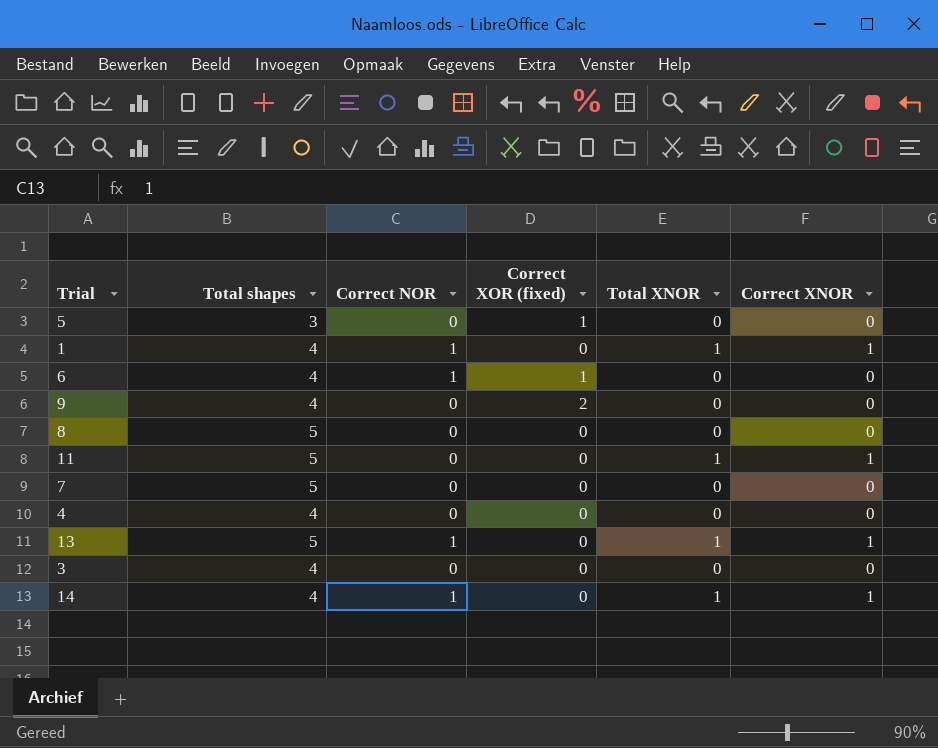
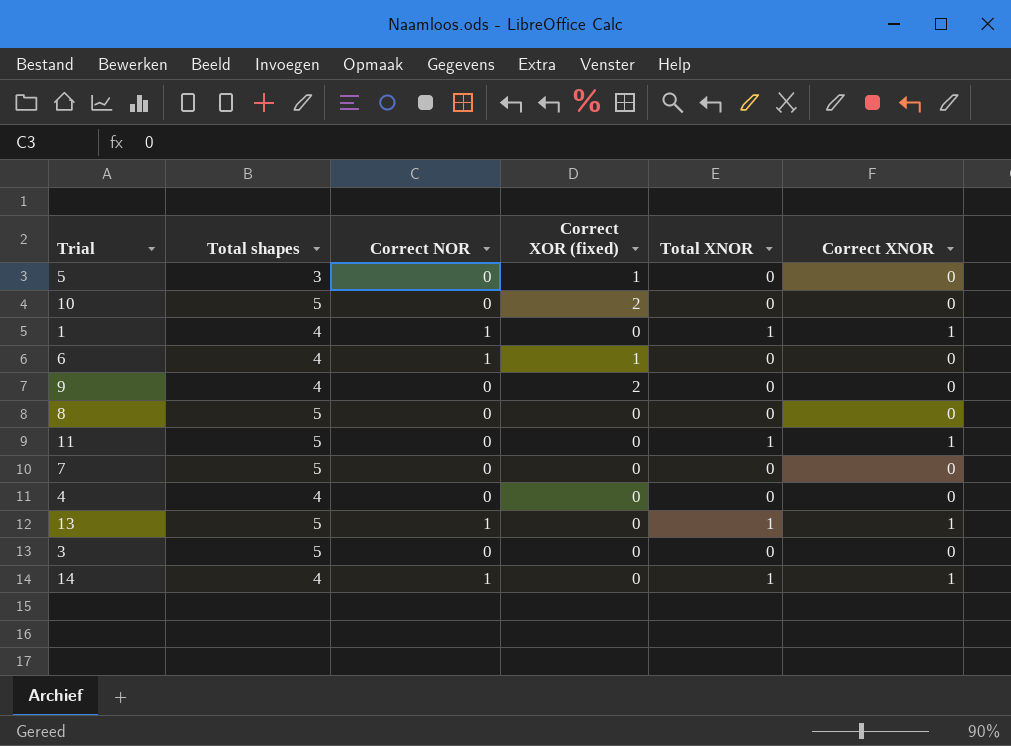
row 10: none -> 5 | 0 | 2 | 0 | 0
3 | Total shapes: 4 -> 5

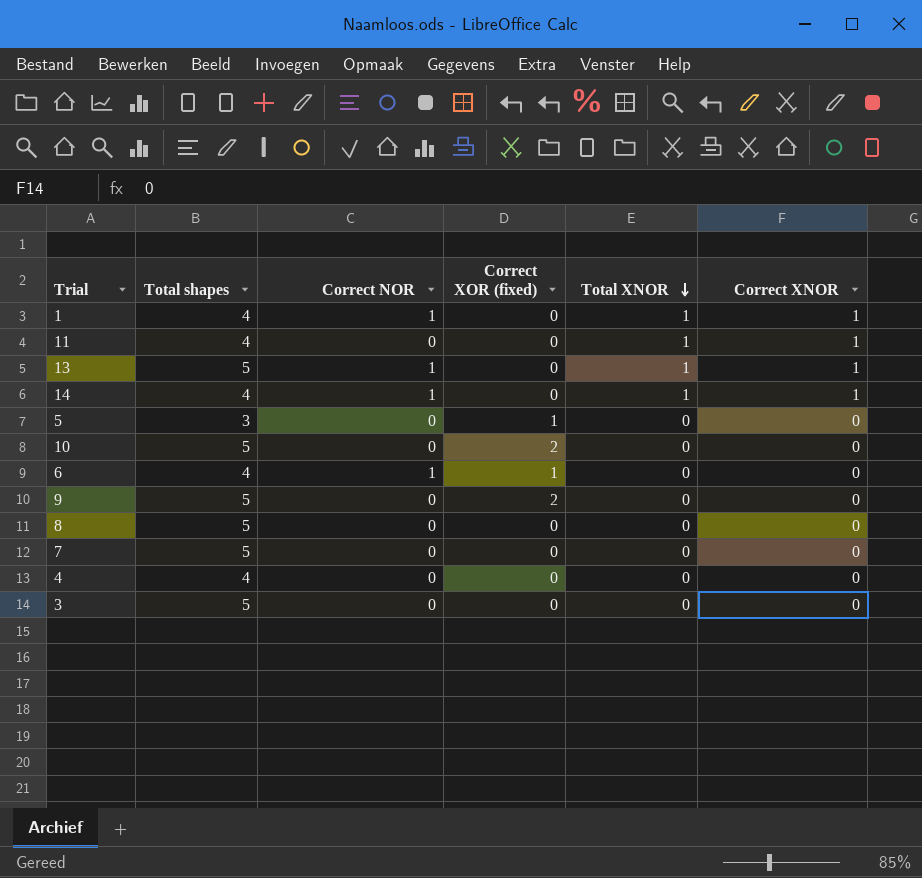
row order: none -> Total XNOR descending
11 | Total shapes: 5 -> 4
9 | Total shapes: 4 -> 5

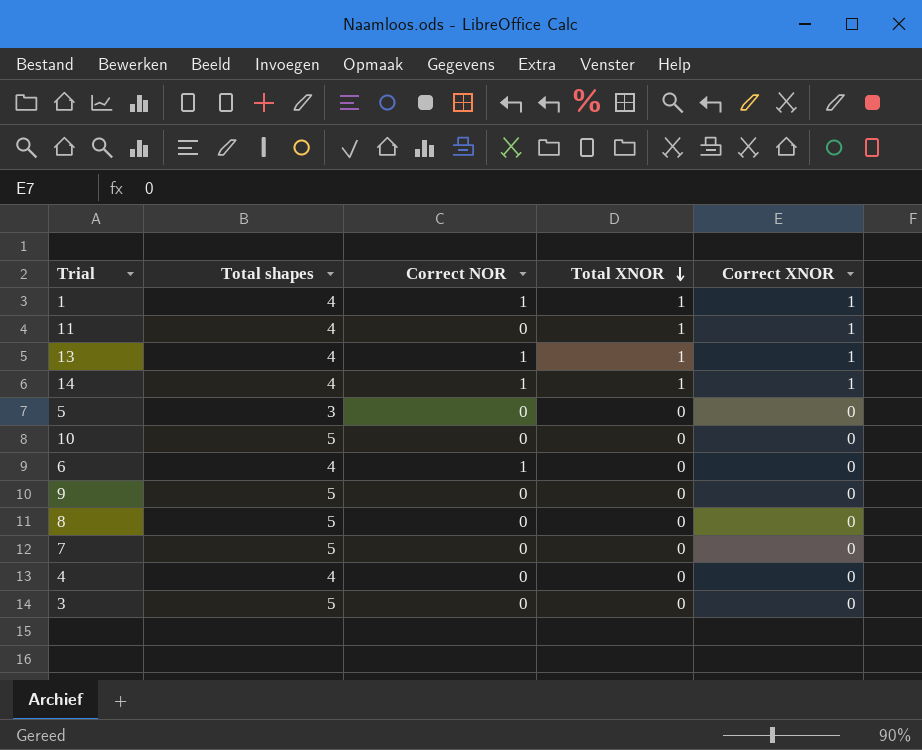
column Correct XOR (fixed) | position: 4 -> none
13 | Total shapes: 5 -> 4

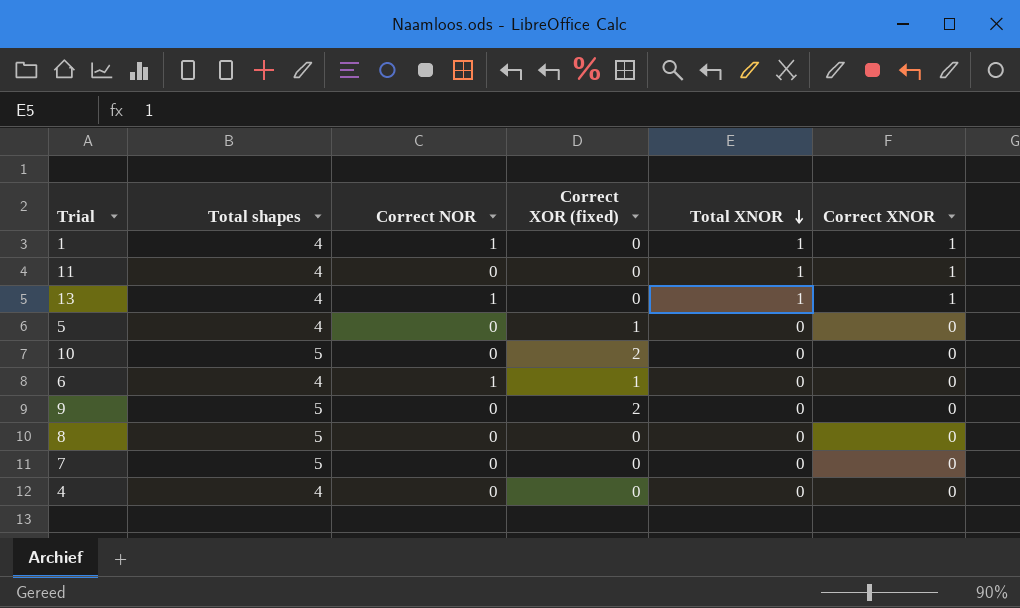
column Correct XOR (fixed) | position: none -> 4
row 14: 4 | 1 | 1 | 1 -> none
row 3: 5 | 0 | 0 | 0 -> none
5 | Total shapes: 3 -> 4

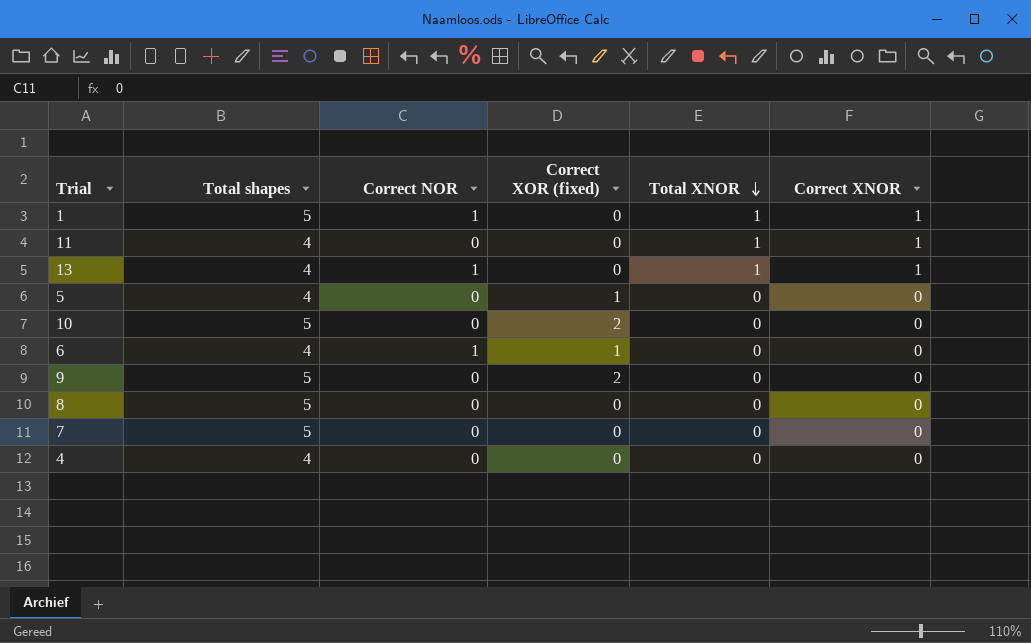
1 | Total shapes: 4 -> 5

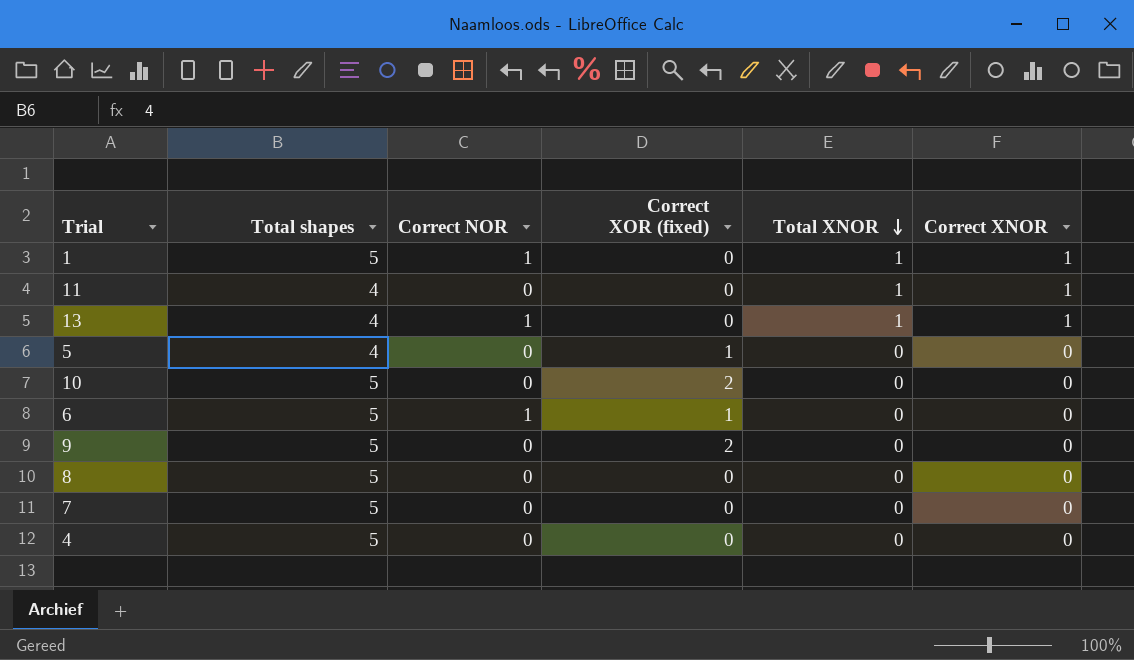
6 | Total shapes: 4 -> 5
4 | Total shapes: 4 -> 5

